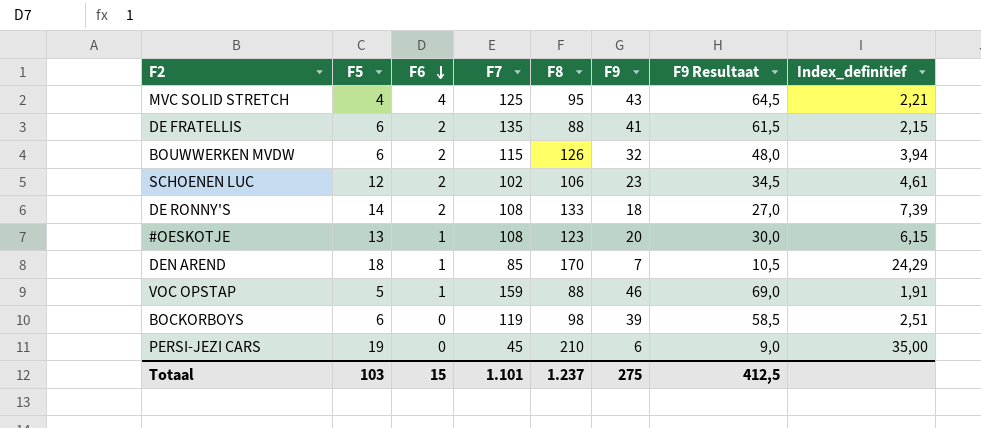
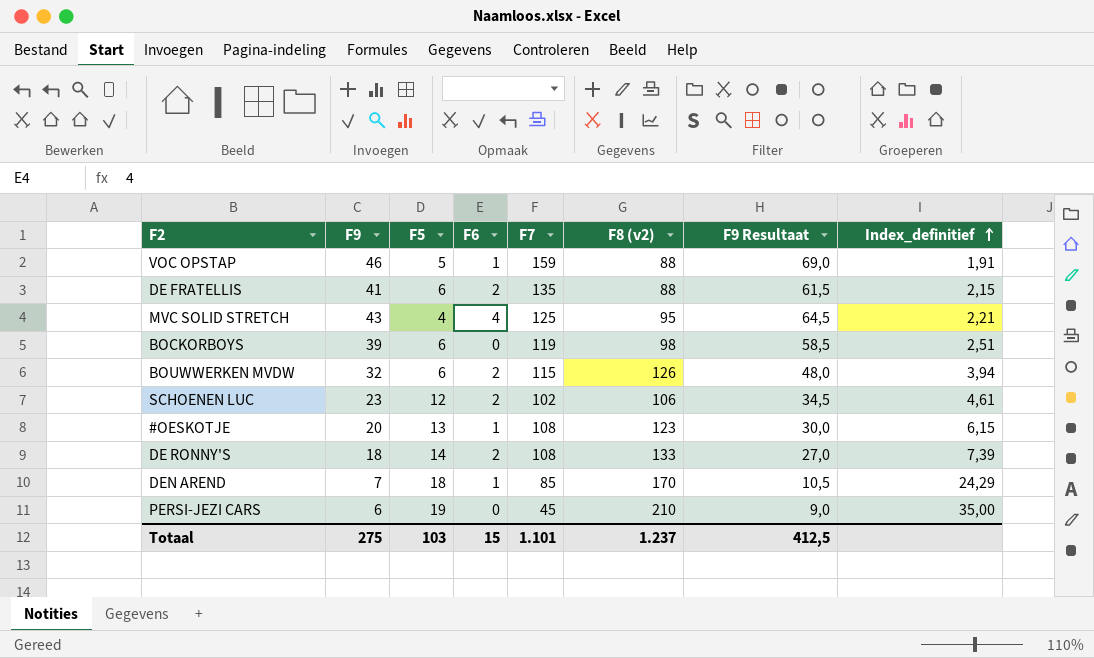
row order: F6 descending -> Index_definitief ascending
column F9 | position: 6 -> 2
column name: F8 -> F8 (v2)

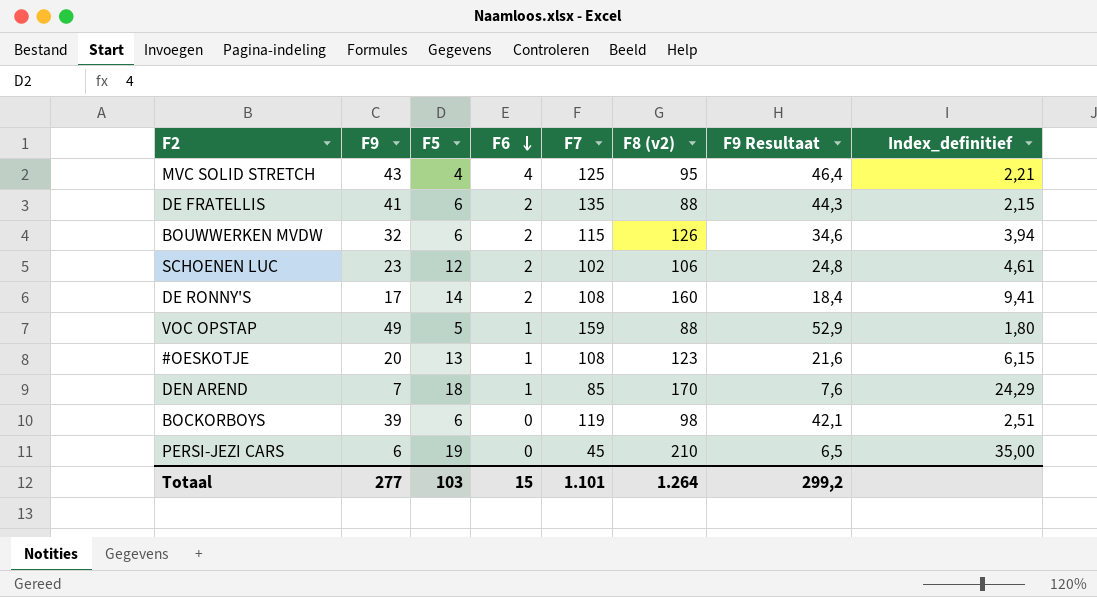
row order: Index_definitief ascending -> F6 descending
column F9 Resultaat | formula: [F9] * 1,5 -> [F9] * 1,08
DE RONNY'S | F9: 18 -> 17
DE RONNY'S | F8 (v2): 133 -> 160
DE RONNY'S | Index_definitief: 7,39 -> 9,41
VOC OPSTAP | F9: 46 -> 49
VOC OPSTAP | Index_definitief: 1,91 -> 1,80
Totaal | F9: 275 -> 277
Totaal | F8 (v2): 1.237 -> 1.264
Totaal | F9 Resultaat: 412,5 -> 299,2

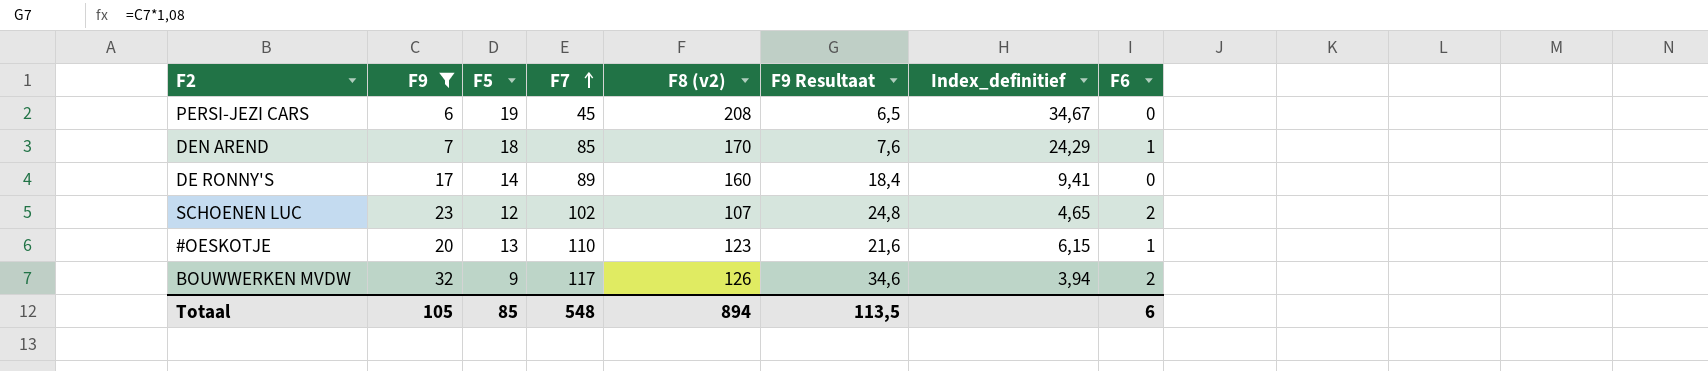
filter: none -> F9 <= 32
row order: F6 descending -> F7 ascending
column F6 | position: 4 -> 8
PERSI-JEZI CARS | F8 (v2): 210 -> 208
PERSI-JEZI CARS | Index_definitief: 35,00 -> 34,67
DE RONNY'S | F7: 108 -> 89
DE RONNY'S | F6: 2 -> 0
SCHOENEN LUC | F8 (v2): 106 -> 107
SCHOENEN LUC | Index_definitief: 4,61 -> 4,65
#OESKOTJE | F7: 108 -> 110
BOUWWERKEN MVDW | F5: 6 -> 9
BOUWWERKEN MVDW | F7: 115 -> 117
Totaal | F9: 277 -> 105
Totaal | F5: 103 -> 85
Totaal | F7: 1.101 -> 548
Totaal | F8 (v2): 1.264 -> 894
Totaal | F9 Resultaat: 299,2 -> 113,5
Totaal | F6: 15 -> 6

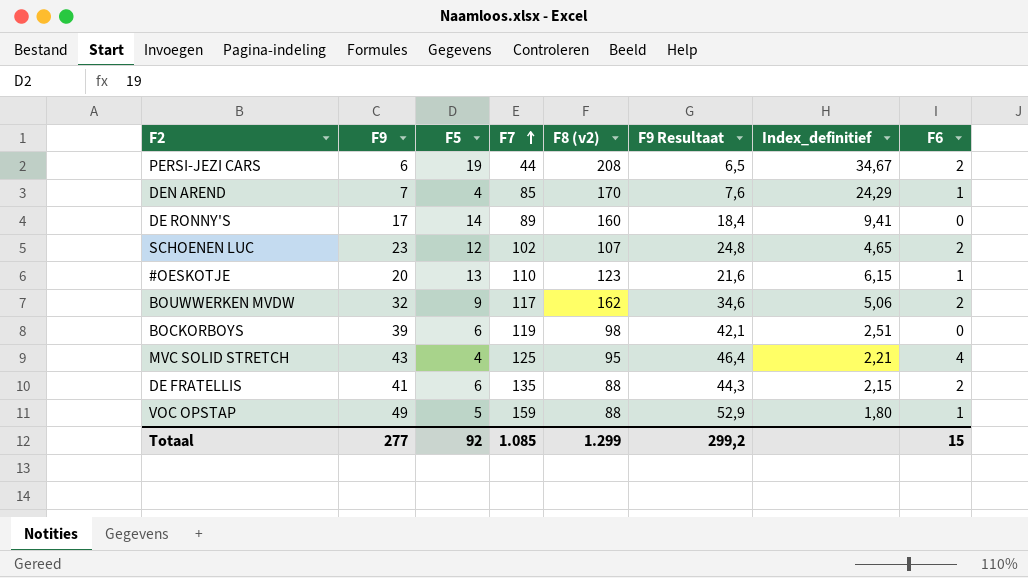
filter: F9 <= 32 -> none
PERSI-JEZI CARS | F7: 45 -> 44
PERSI-JEZI CARS | F6: 0 -> 2
DEN AREND | F5: 18 -> 4
BOUWWERKEN MVDW | F8 (v2): 126 -> 162
BOUWWERKEN MVDW | Index_definitief: 3,94 -> 5,06
Totaal | F9: 105 -> 277
Totaal | F5: 85 -> 92
Totaal | F7: 548 -> 1.085
Totaal | F8 (v2): 894 -> 1.299
Totaal | F9 Resultaat: 113,5 -> 299,2
Totaal | F6: 6 -> 15

